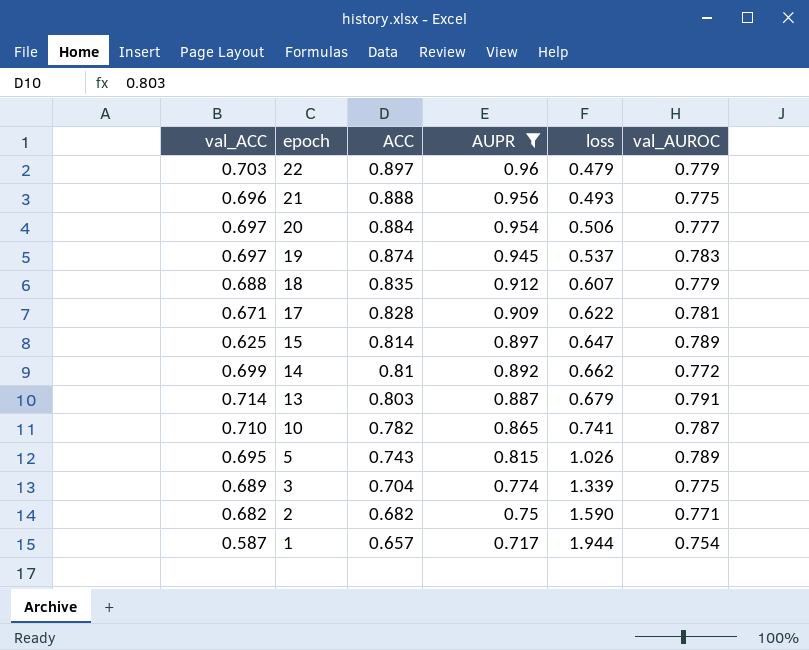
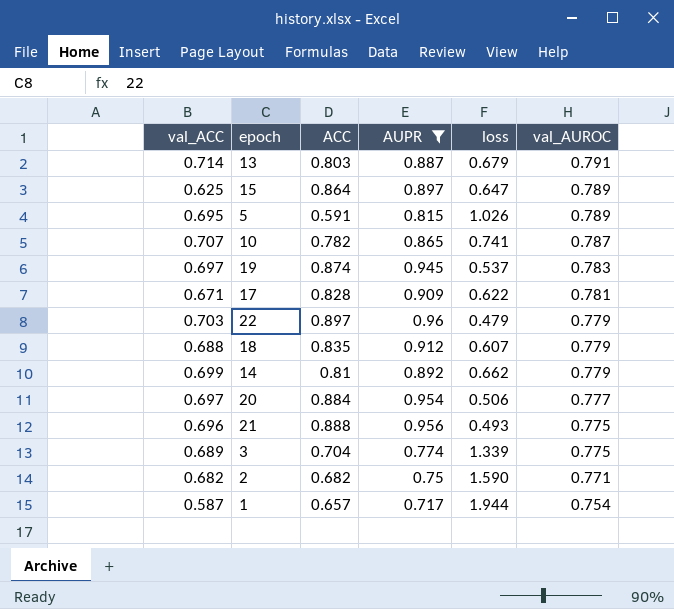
row order: epoch descending -> val_AUROC descending
15 | ACC: 0.814 -> 0.864
5 | ACC: 0.743 -> 0.591
10 | val_ACC: 0.710 -> 0.707
14 | val_AUROC: 0.772 -> 0.779

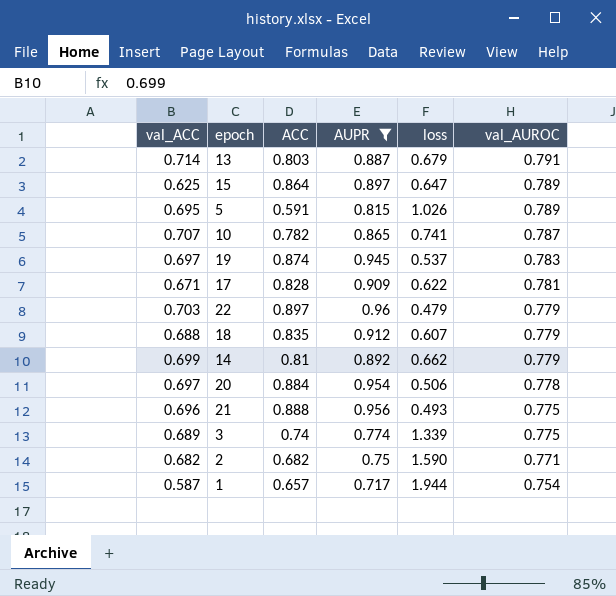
20 | val_AUROC: 0.777 -> 0.778
3 | ACC: 0.704 -> 0.74

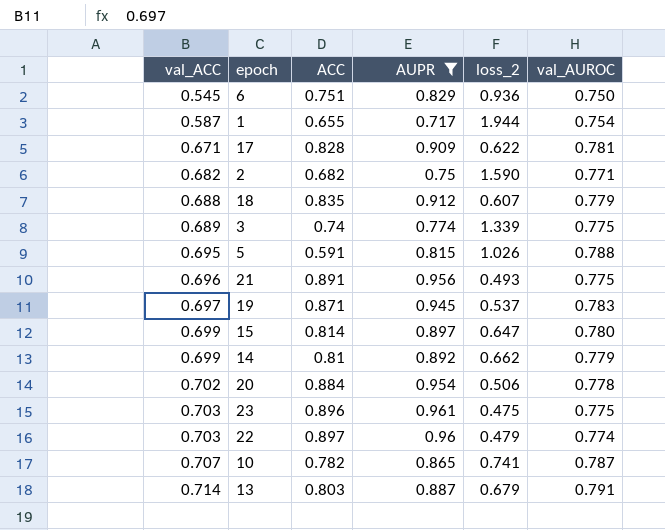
row order: val_AUROC descending -> val_ACC ascending
column name: loss -> loss_2
row 6: none -> 0.545 | 0.751 | 0.829 | 0.936 | 0.750
1 | ACC: 0.657 -> 0.655
5 | val_AUROC: 0.789 -> 0.788
21 | ACC: 0.888 -> 0.891
19 | ACC: 0.874 -> 0.871
15 | val_ACC: 0.625 -> 0.699
15 | ACC: 0.864 -> 0.814
15 | val_AUROC: 0.789 -> 0.780
20 | val_ACC: 0.697 -> 0.702
row 23: none -> 0.703 | 0.896 | 0.961 | 0.475 | 0.775
22 | val_AUROC: 0.779 -> 0.774

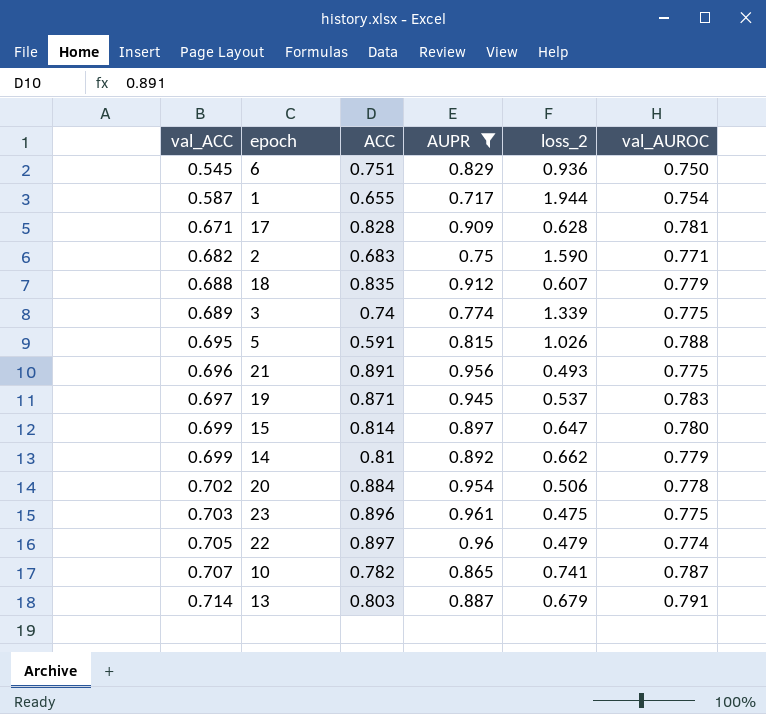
17 | loss_2: 0.622 -> 0.628
2 | ACC: 0.682 -> 0.683
22 | val_ACC: 0.703 -> 0.705

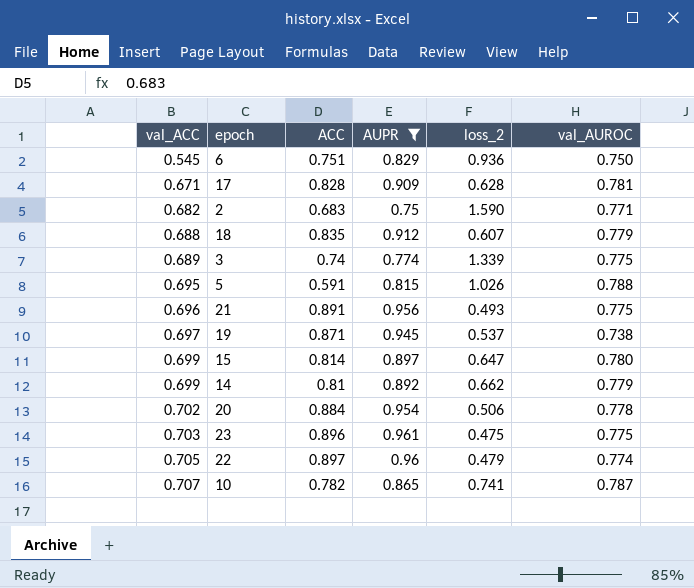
row 1: 0.587 | 0.655 | 0.717 | 1.944 | 0.754 -> none
row 13: 0.714 | 0.803 | 0.887 | 0.679 | 0.791 -> none
19 | val_AUROC: 0.783 -> 0.738

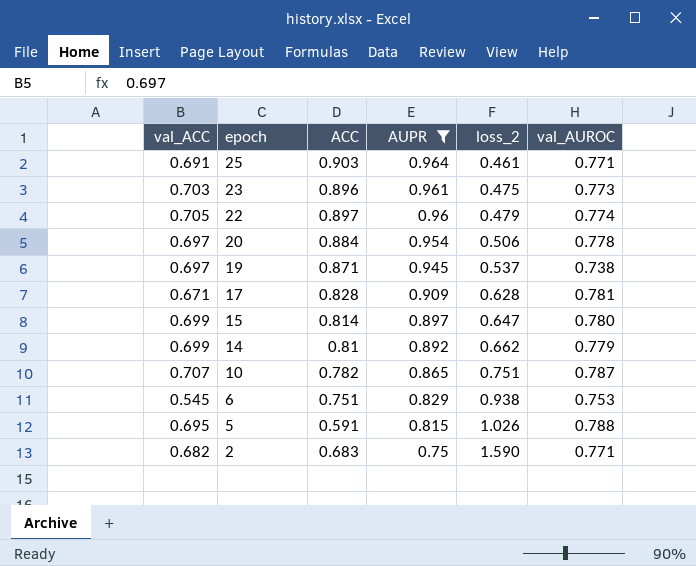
row order: val_ACC ascending -> epoch descending
row 18: 0.688 | 0.835 | 0.912 | 0.607 | 0.779 -> none
row 3: 0.689 | 0.74 | 0.774 | 1.339 | 0.775 -> none
row 21: 0.696 | 0.891 | 0.956 | 0.493 | 0.775 -> none
row 25: none -> 0.691 | 0.903 | 0.964 | 0.461 | 0.771
23 | val_AUROC: 0.775 -> 0.773
20 | val_ACC: 0.702 -> 0.697
10 | loss_2: 0.741 -> 0.751
6 | loss_2: 0.936 -> 0.938
6 | val_AUROC: 0.750 -> 0.753

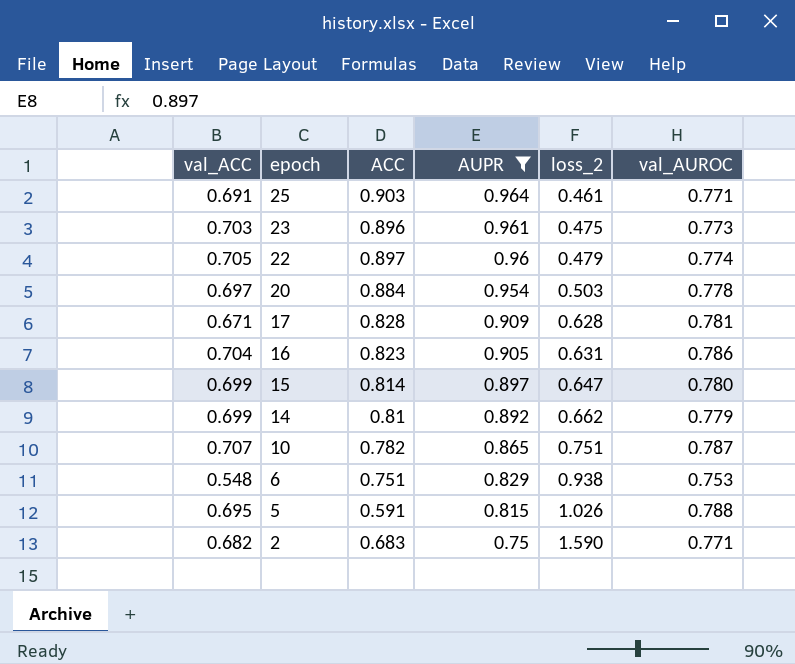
row 19: 0.697 | 0.871 | 0.945 | 0.537 | 0.738 -> none
20 | loss_2: 0.506 -> 0.503
row 16: none -> 0.704 | 0.823 | 0.905 | 0.631 | 0.786
6 | val_ACC: 0.545 -> 0.548

